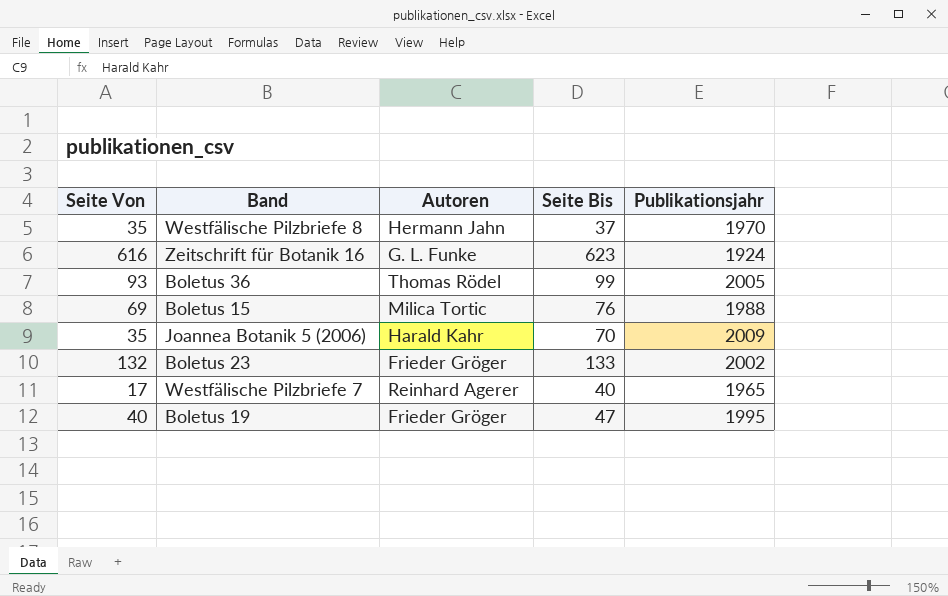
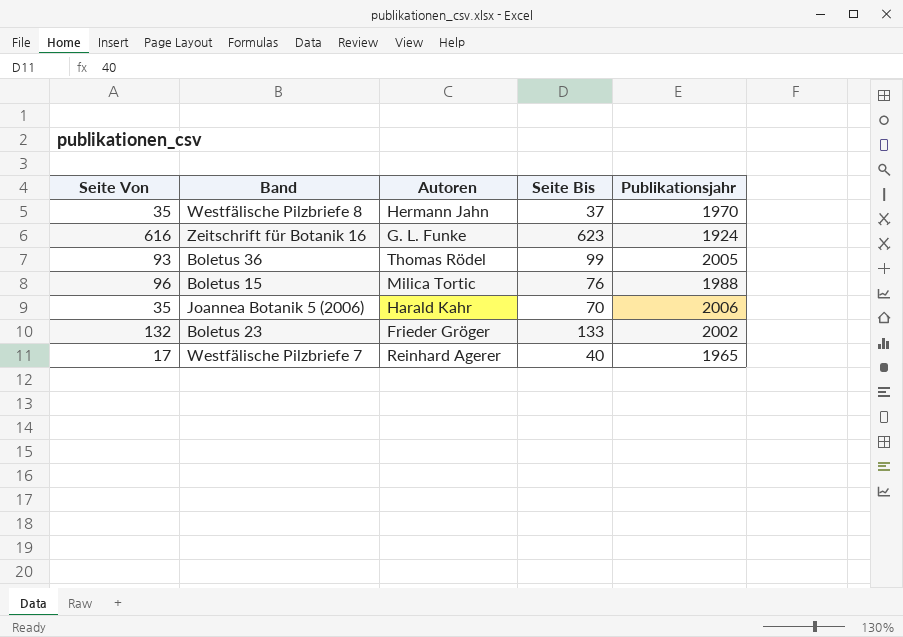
row Boletus 19: 40 | Frieder Gröger | 47 | 1995 -> none
Boletus 15 | Seite Von: 69 -> 96
Joannea Botanik 5 (2006) | Publikationsjahr: 2009 -> 2006

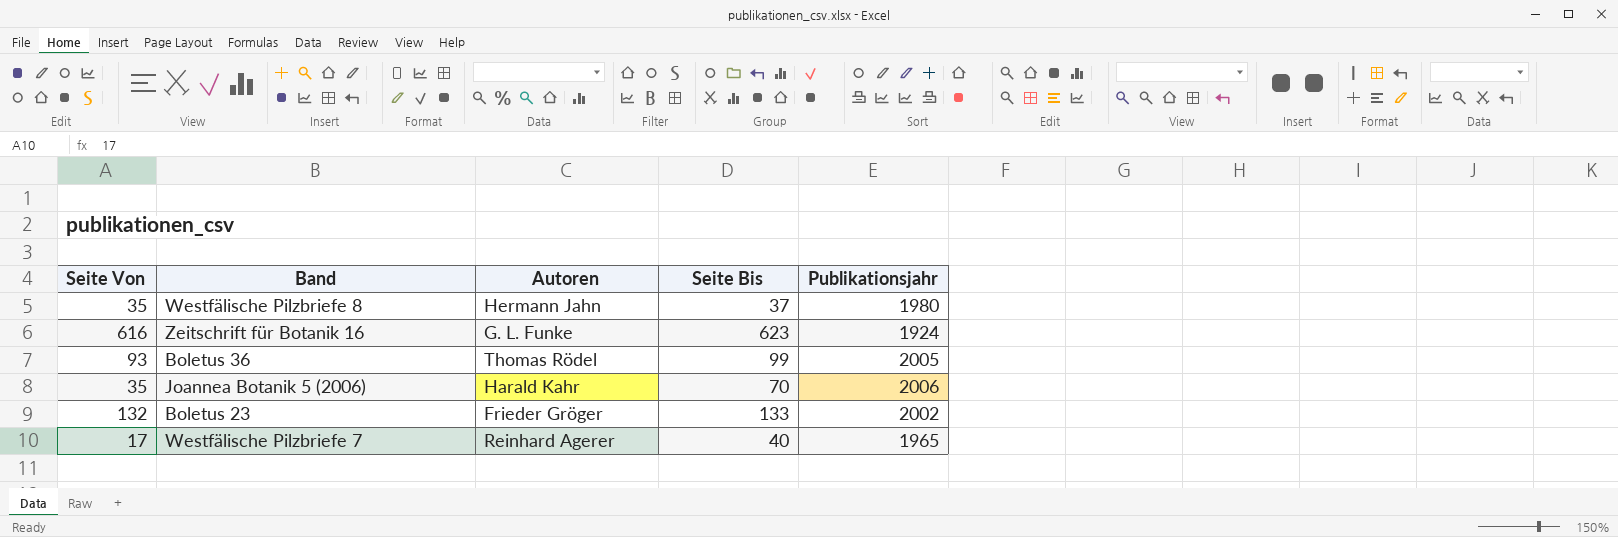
row Boletus 15: 96 | Milica Tortic | 76 | 1988 -> none
Westfälische Pilzbriefe 8 | Publikationsjahr: 1970 -> 1980

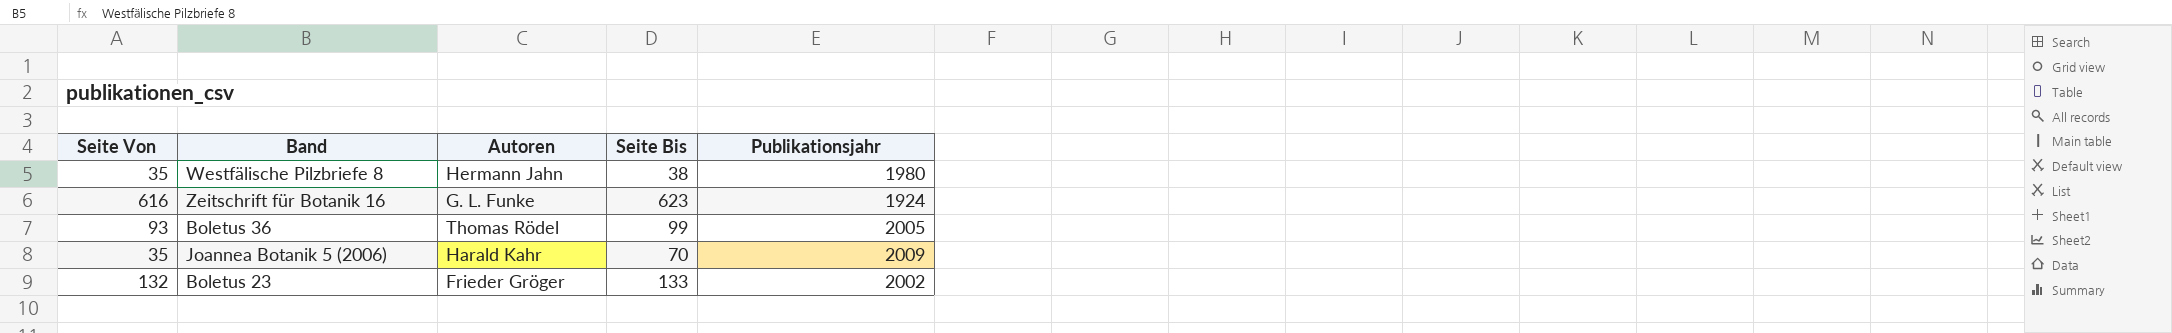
row Westfälische Pilzbriefe 7: 17 | Reinhard Agerer | 40 | 1965 -> none
Westfälische Pilzbriefe 8 | Seite Bis: 37 -> 38
Joannea Botanik 5 (2006) | Publikationsjahr: 2006 -> 2009

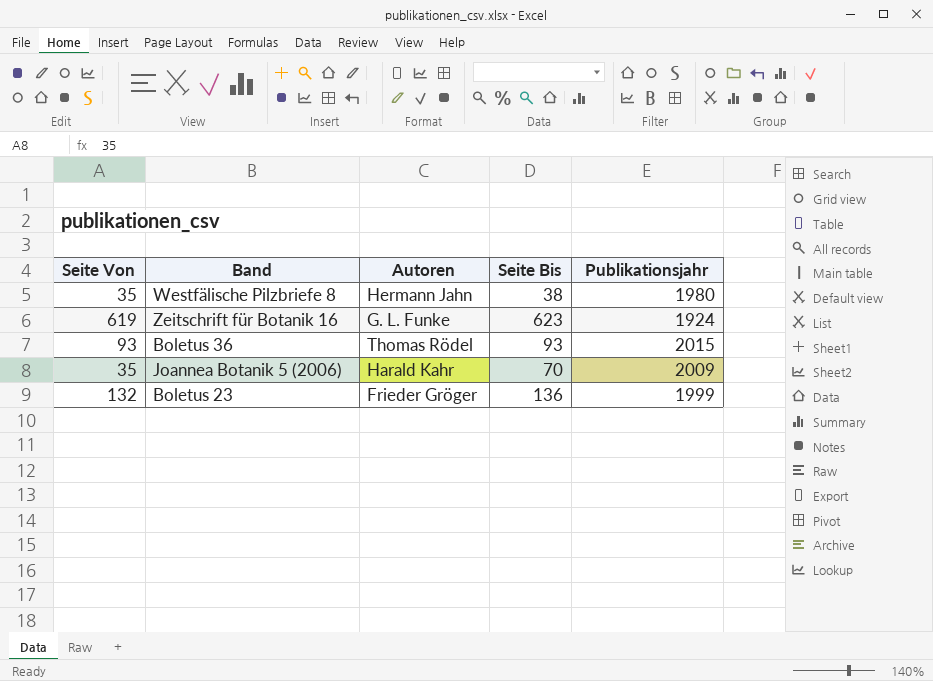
Zeitschrift für Botanik 16 | Seite Von: 616 -> 619
Boletus 36 | Seite Bis: 99 -> 93
Boletus 36 | Publikationsjahr: 2005 -> 2015
Boletus 23 | Seite Bis: 133 -> 136
Boletus 23 | Publikationsjahr: 2002 -> 1999

